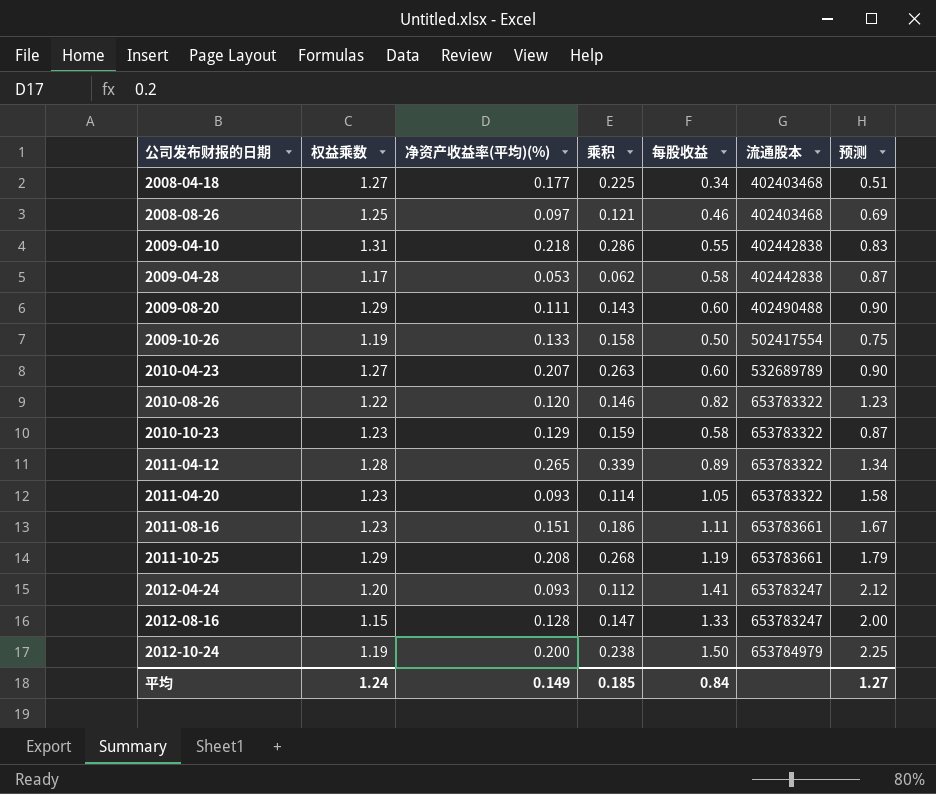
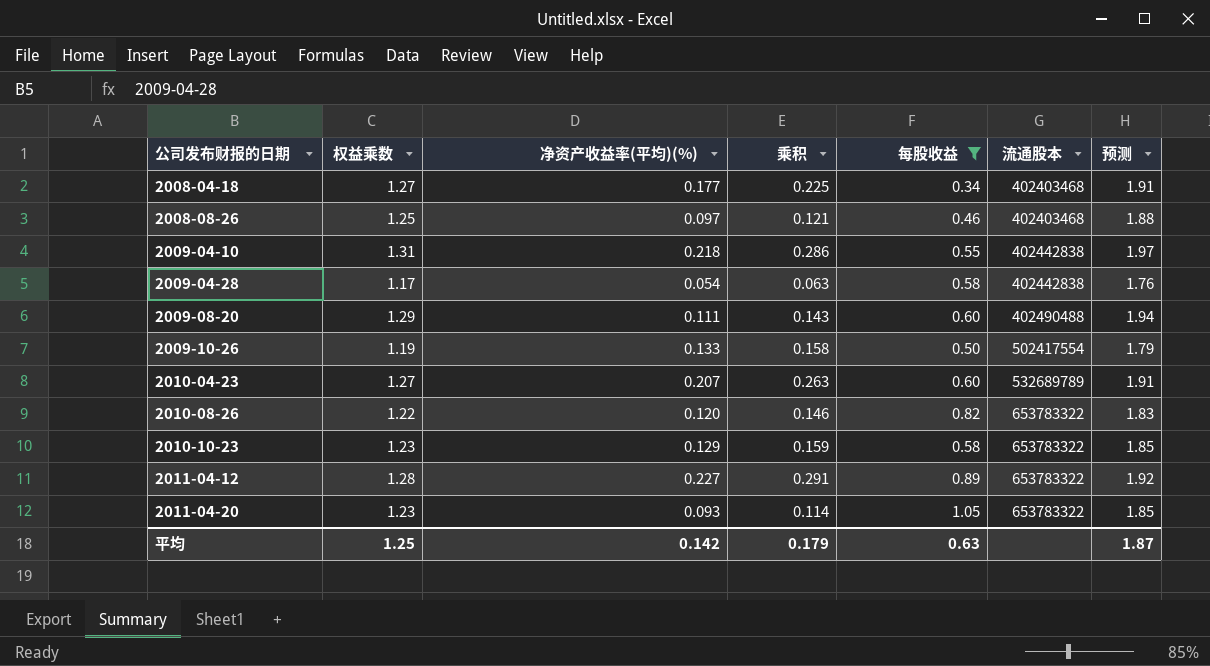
filter: none -> 每股收益 <= 1.05
column 预测 | formula: [每股收益] * 1.5 -> [权益乘数] * 1.5
2009-04-28 | 净资产收益率(平均)(%): 0.053 -> 0.054
2009-04-28 | 乘积: 0.062 -> 0.063
2011-04-12 | 净资产收益率(平均)(%): 0.265 -> 0.227
2011-04-12 | 乘积: 0.339 -> 0.291
平均 | 权益乘数: 1.24 -> 1.25
平均 | 净资产收益率(平均)(%): 0.149 -> 0.142
平均 | 乘积: 0.185 -> 0.179
平均 | 每股收益: 0.84 -> 0.63
平均 | 预测: 1.27 -> 1.87

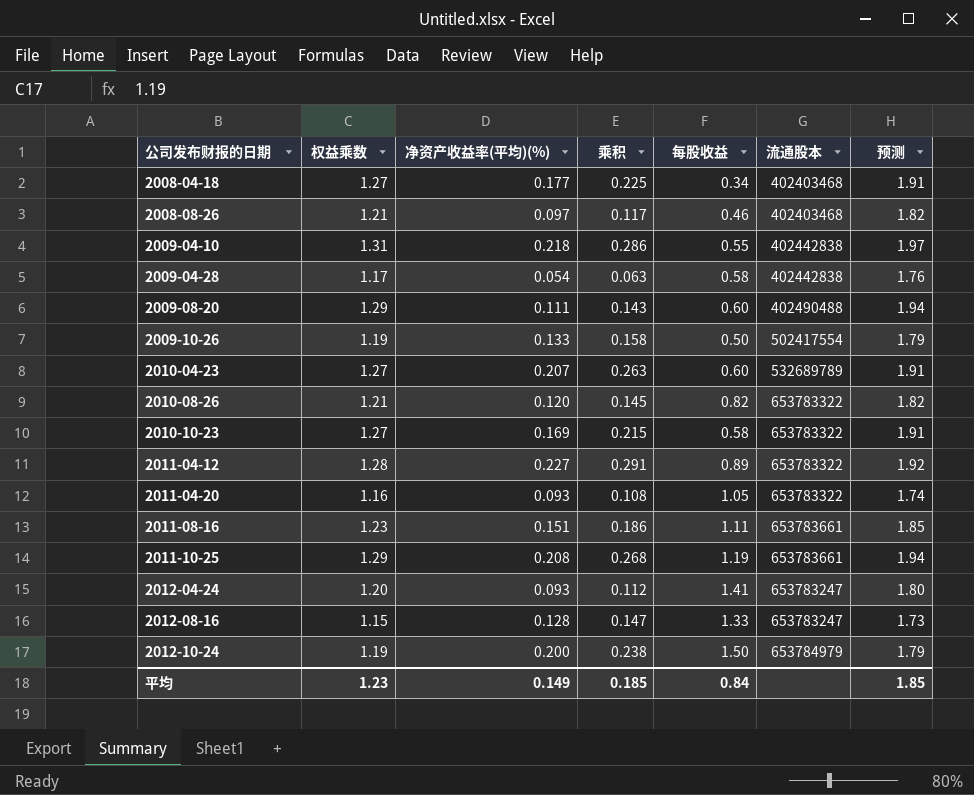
filter: 每股收益 <= 1.05 -> none
2008-08-26 | 权益乘数: 1.25 -> 1.21
2008-08-26 | 乘积: 0.121 -> 0.117
2008-08-26 | 预测: 1.88 -> 1.82
2010-08-26 | 权益乘数: 1.22 -> 1.21
2010-08-26 | 乘积: 0.146 -> 0.145
2010-08-26 | 预测: 1.83 -> 1.82
2010-10-23 | 权益乘数: 1.23 -> 1.27
2010-10-23 | 净资产收益率(平均)(%): 0.129 -> 0.169
2010-10-23 | 乘积: 0.159 -> 0.215
2010-10-23 | 预测: 1.85 -> 1.91
2011-04-20 | 权益乘数: 1.23 -> 1.16
2011-04-20 | 乘积: 0.114 -> 0.108
2011-04-20 | 预测: 1.85 -> 1.74
平均 | 权益乘数: 1.25 -> 1.23
平均 | 净资产收益率(平均)(%): 0.142 -> 0.149
平均 | 乘积: 0.179 -> 0.185
平均 | 每股收益: 0.63 -> 0.84
平均 | 预测: 1.87 -> 1.85

